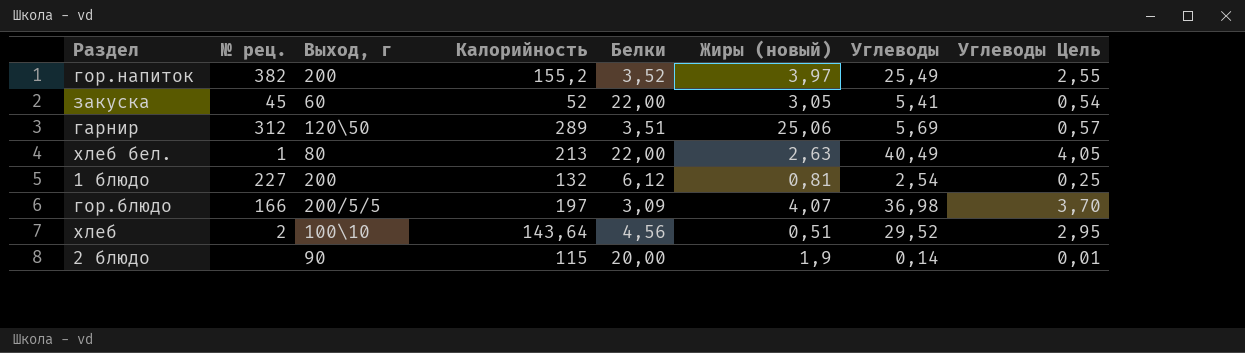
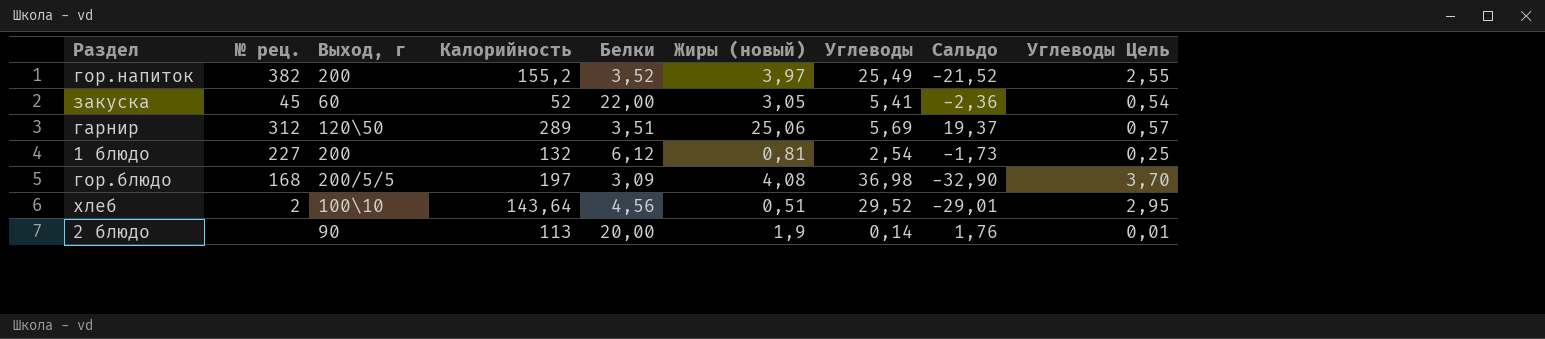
column Сальдо | formula: none -> [Жиры (новый)] - [Углеводы]
row хлеб бел.: 1 | 80 | 213 | 22,00 | 2,63 | 40,49 | 4,05 -> none
гор.блюдо | № рец.: 166 -> 168
гор.блюдо | Жиры (новый): 4,07 -> 4,08
2 блюдо | Калорийность: 115 -> 113

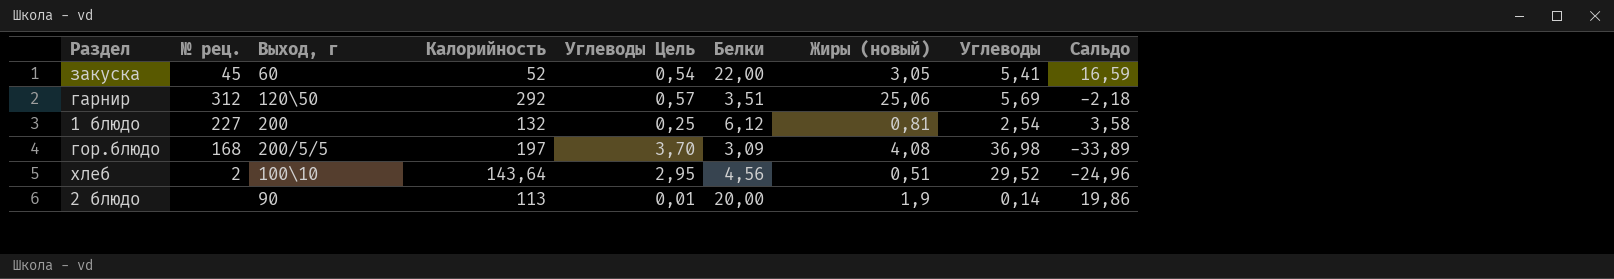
column Углеводы Цель | position: 9 -> 5
column Сальдо | formula: [Жиры (новый)] - [Углеводы] -> [Белки] - [Углеводы]
row гор.напиток: 382 | 200 | 155,2 | 3,52 | 3,97 | 25,49 | -21,52 | 2,55 -> none
гарнир | Калорийность: 289 -> 292

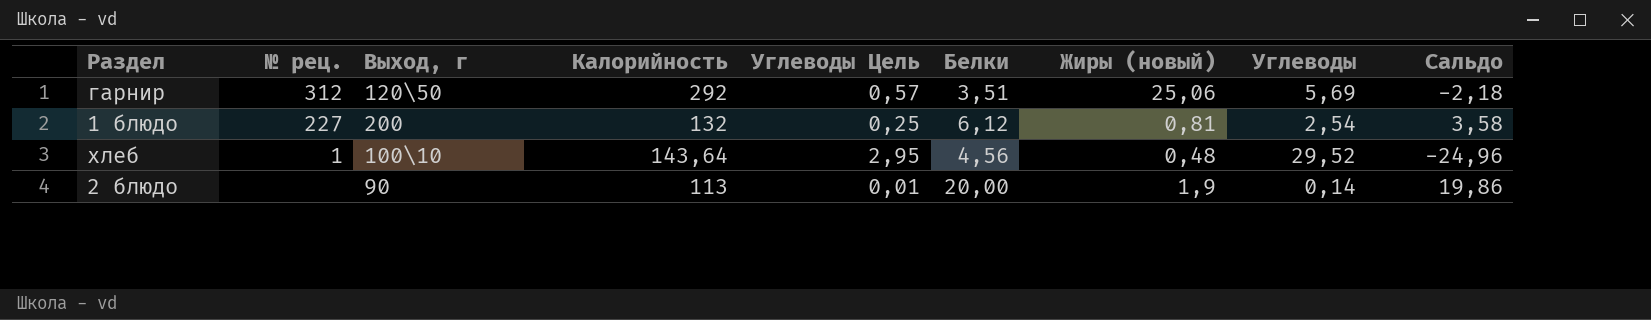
row закуска: 45 | 60 | 52 | 0,54 | 22,00 | 3,05 | 5,41 | 16,59 -> none
row гор.блюдо: 168 | 200/5/5 | 197 | 3,70 | 3,09 | 4,08 | 36,98 | -33,89 -> none
хлеб | № рец.: 2 -> 1
хлеб | Жиры (новый): 0,51 -> 0,48

